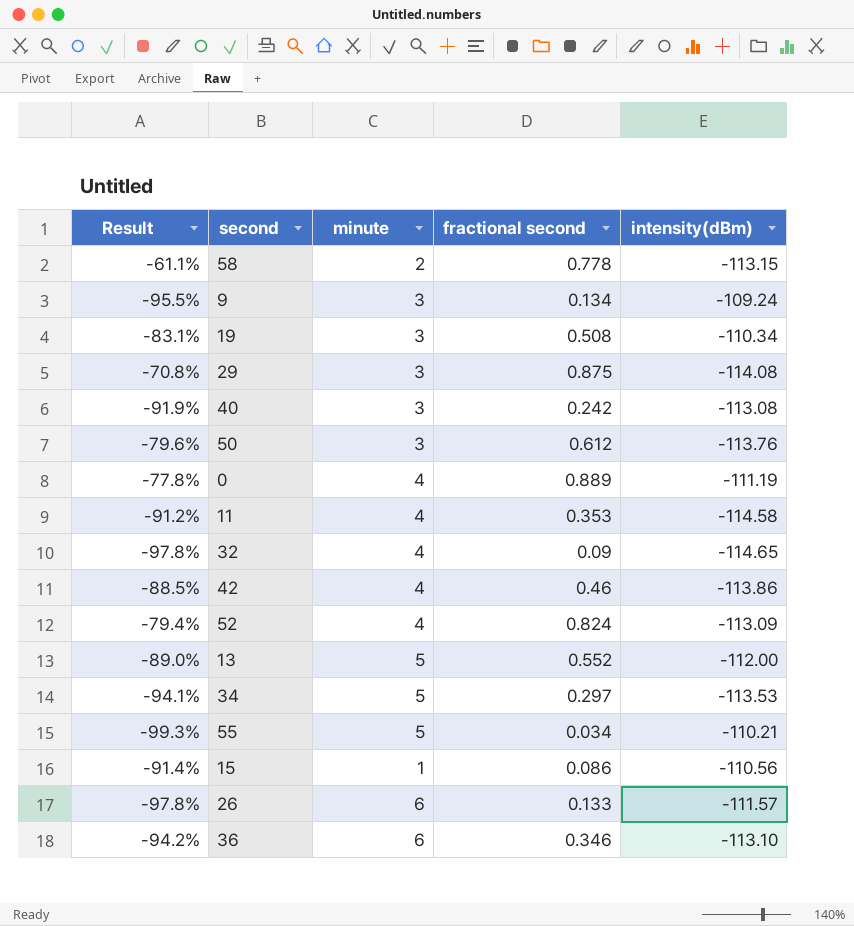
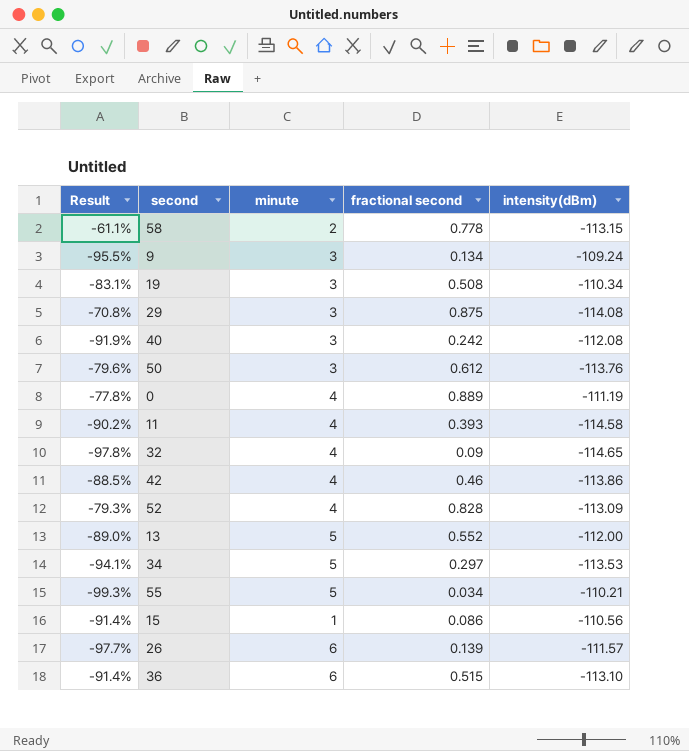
40 | intensity(dBm): -113.08 -> -112.08
11 | Result: -91.2% -> -90.2%
11 | fractional second: 0.353 -> 0.393
52 | Result: -79.4% -> -79.3%
52 | fractional second: 0.824 -> 0.828
26 | Result: -97.8% -> -97.7%
26 | fractional second: 0.133 -> 0.139
36 | Result: -94.2% -> -91.4%
36 | fractional second: 0.346 -> 0.515

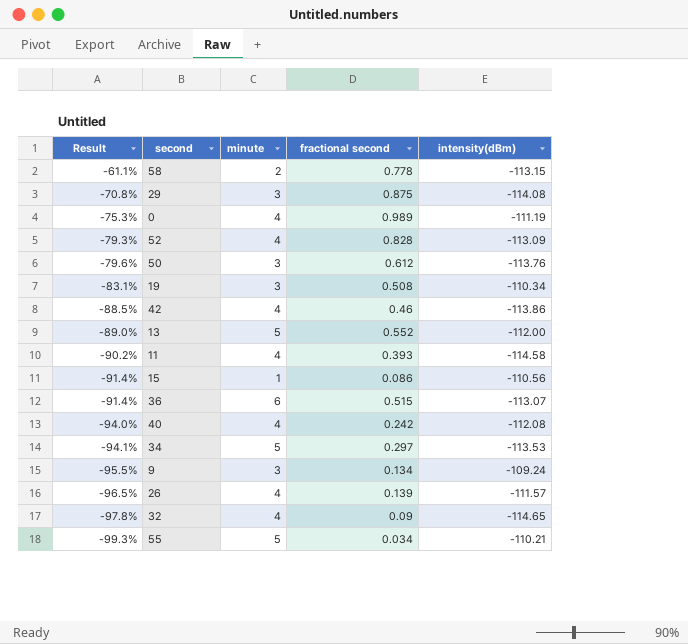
row order: none -> Result descending
0 | Result: -77.8% -> -75.3%
0 | fractional second: 0.889 -> 0.989
36 | intensity(dBm): -113.10 -> -113.07
40 | Result: -91.9% -> -94.0%
40 | minute: 3 -> 4
26 | Result: -97.7% -> -96.5%
26 | minute: 6 -> 4

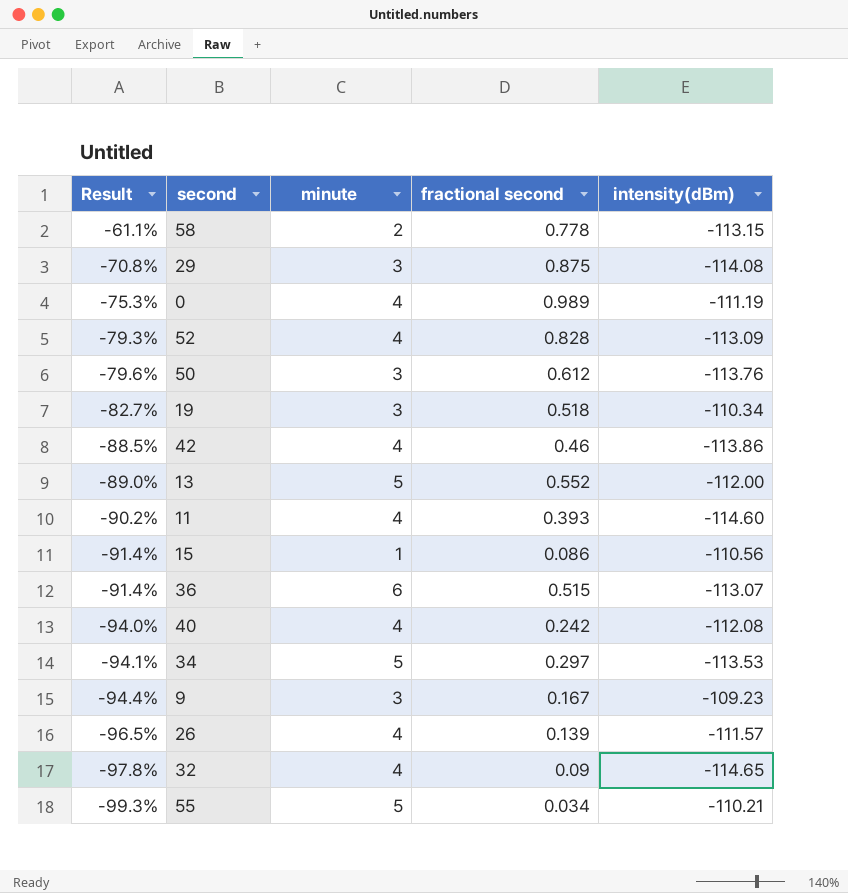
19 | Result: -83.1% -> -82.7%
19 | fractional second: 0.508 -> 0.518
11 | intensity(dBm): -114.58 -> -114.60
9 | Result: -95.5% -> -94.4%
9 | fractional second: 0.134 -> 0.167
9 | intensity(dBm): -109.24 -> -109.23

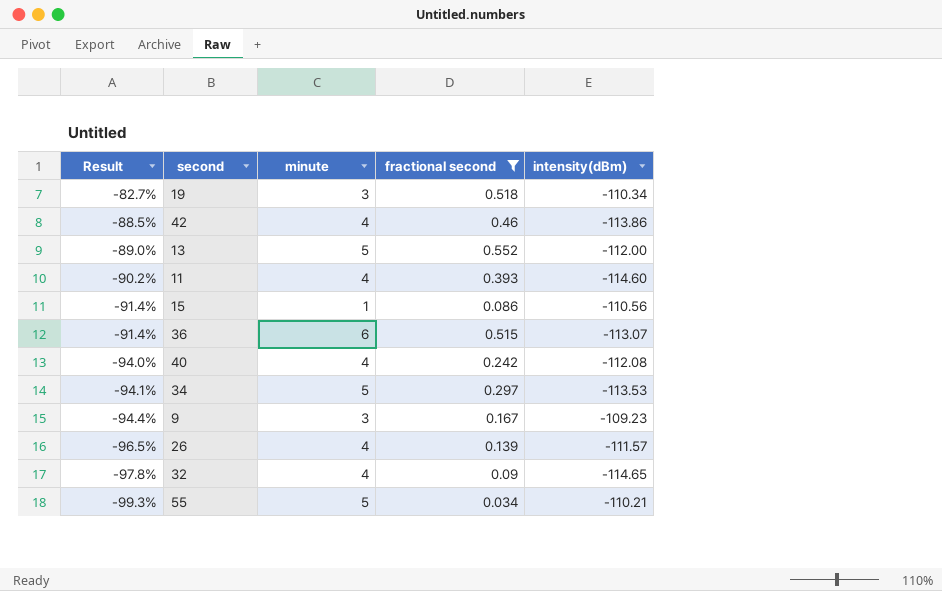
filter: none -> fractional second <= 0.552

